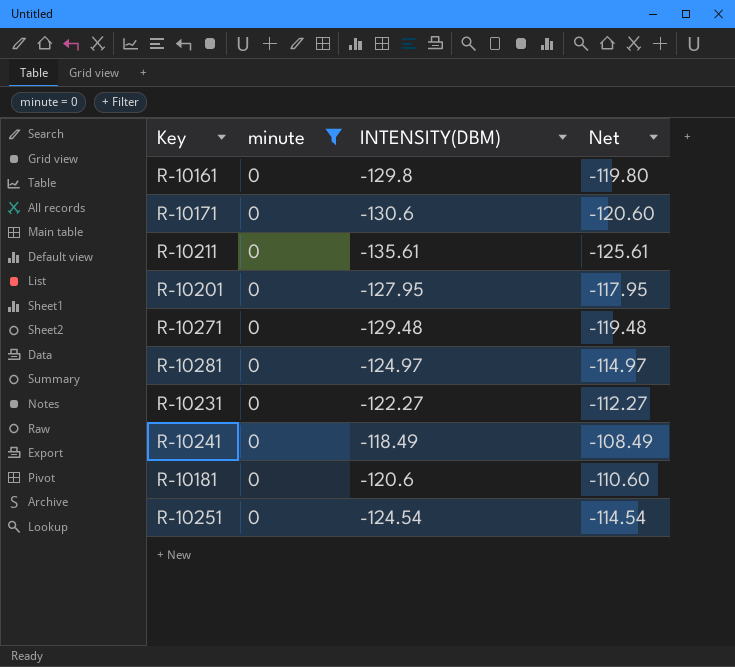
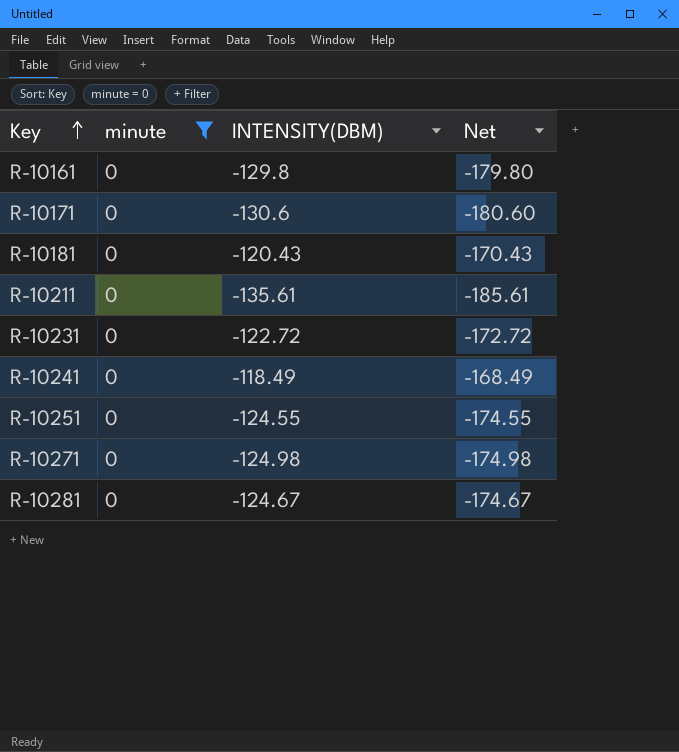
row order: none -> Key ascending
column Net | formula: [INTENSITY(DBM)] + 10 -> [INTENSITY(DBM)] - 50
row R-10201: 0 | -127.95 | -117.95 -> none
R-10181 | INTENSITY(DBM): -120.6 -> -120.43
R-10231 | INTENSITY(DBM): -122.27 -> -122.72
R-10251 | INTENSITY(DBM): -124.54 -> -124.55
R-10271 | INTENSITY(DBM): -129.48 -> -124.98
R-10281 | INTENSITY(DBM): -124.97 -> -124.67

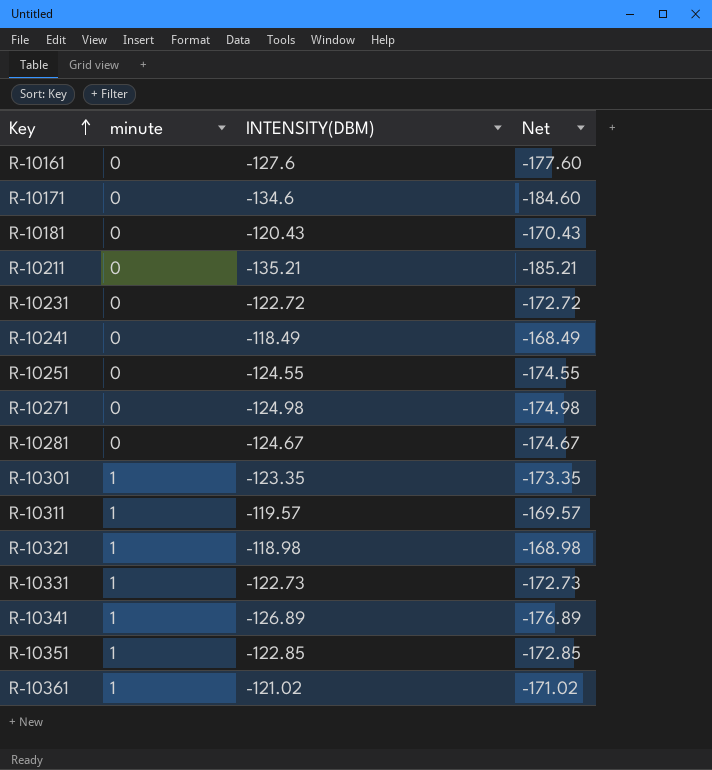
filter: minute = 0 -> none
R-10161 | INTENSITY(DBM): -129.8 -> -127.6
R-10161 | Net: -179.80 -> -177.60
R-10171 | INTENSITY(DBM): -130.6 -> -134.6
R-10171 | Net: -180.60 -> -184.60
R-10211 | INTENSITY(DBM): -135.61 -> -135.21
R-10211 | Net: -185.61 -> -185.21

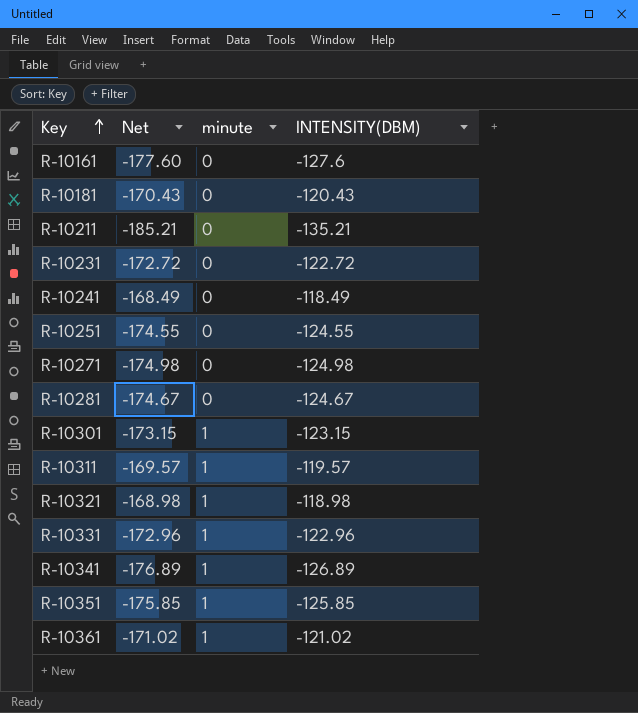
column Net | position: 4 -> 2
row R-10171: 0 | -134.6 | -184.60 -> none
R-10301 | Net: -173.35 -> -173.15
R-10301 | INTENSITY(DBM): -123.35 -> -123.15
R-10331 | Net: -172.73 -> -172.96
R-10331 | INTENSITY(DBM): -122.73 -> -122.96
R-10351 | Net: -172.85 -> -175.85
R-10351 | INTENSITY(DBM): -122.85 -> -125.85

